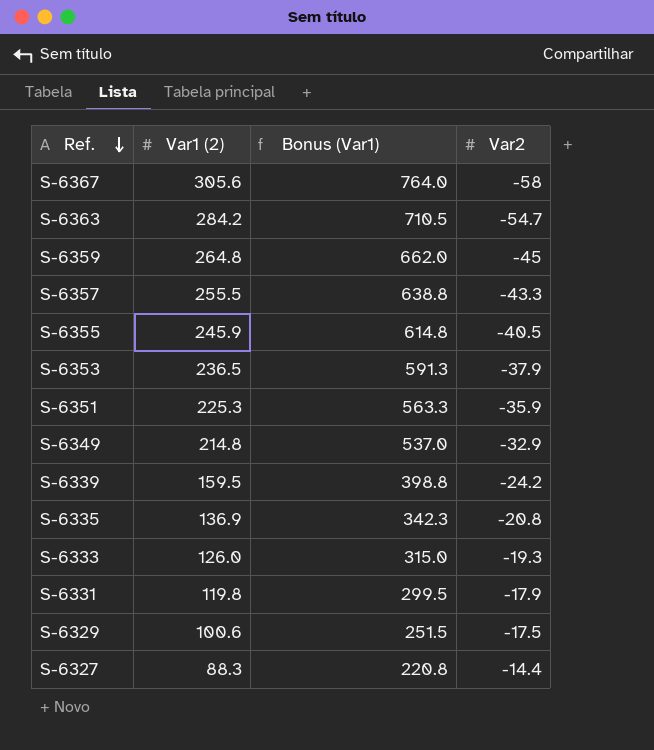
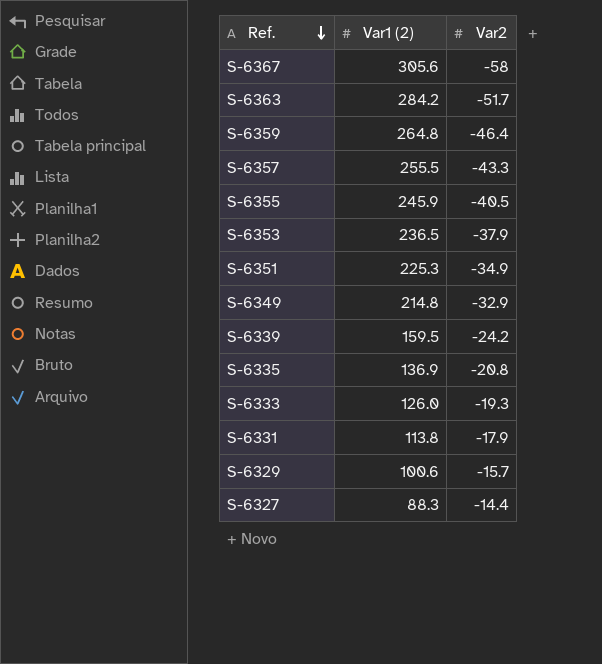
column Bonus (Var1) | formula: [Var1 (2)] * 2.5 -> none
S-6363 | Var2: -54.7 -> -51.7
S-6359 | Var2: -45 -> -46.4
S-6351 | Var2: -35.9 -> -34.9
S-6331 | Var1 (2): 119.8 -> 113.8
S-6329 | Var2: -17.5 -> -15.7

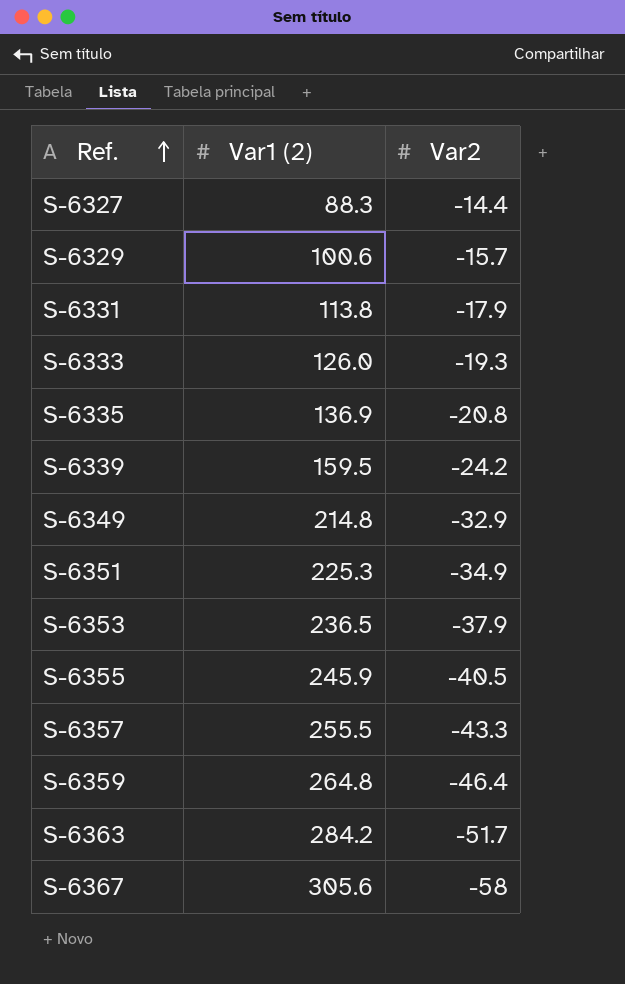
row order: Ref. descending -> Ref. ascending

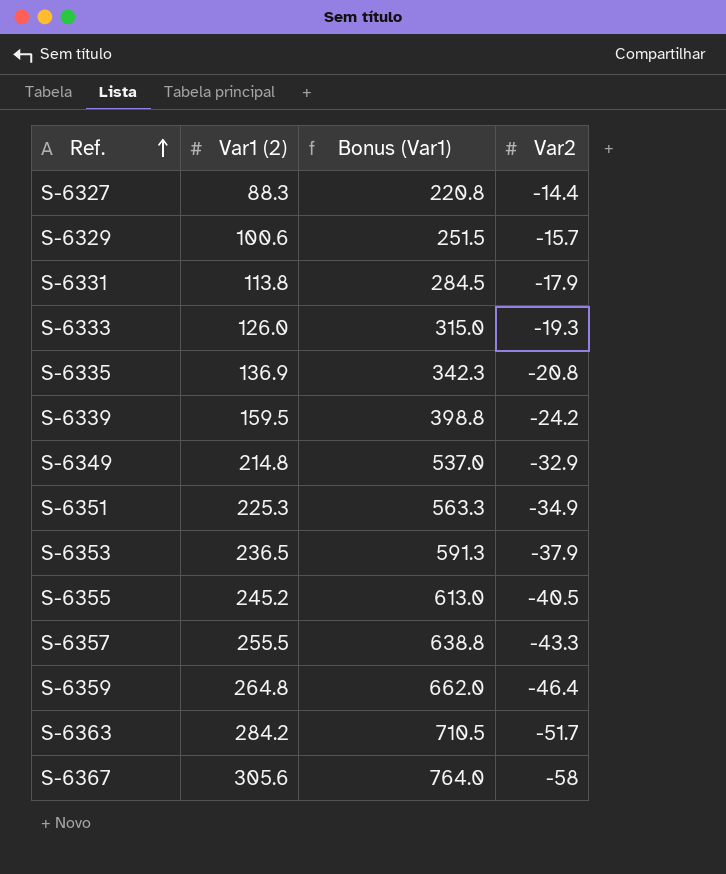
column Bonus (Var1) | formula: none -> [Var1 (2)] * 2.5
S-6355 | Var1 (2): 245.9 -> 245.2

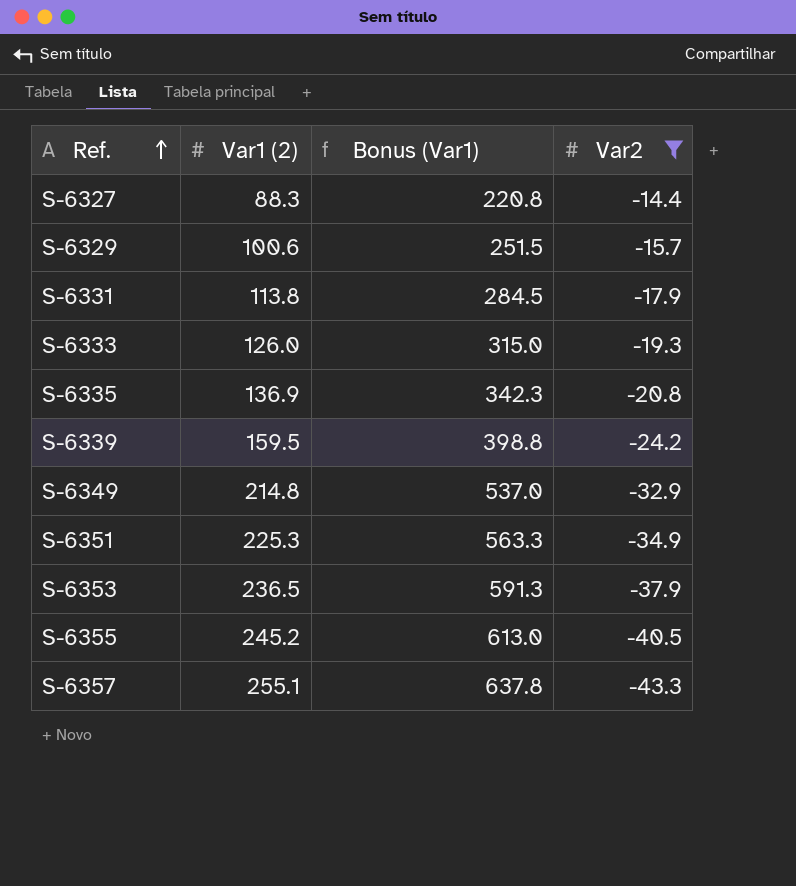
filter: none -> Var2 >= -43.3
S-6357 | Var1 (2): 255.5 -> 255.1
S-6357 | Bonus (Var1): 638.8 -> 637.8

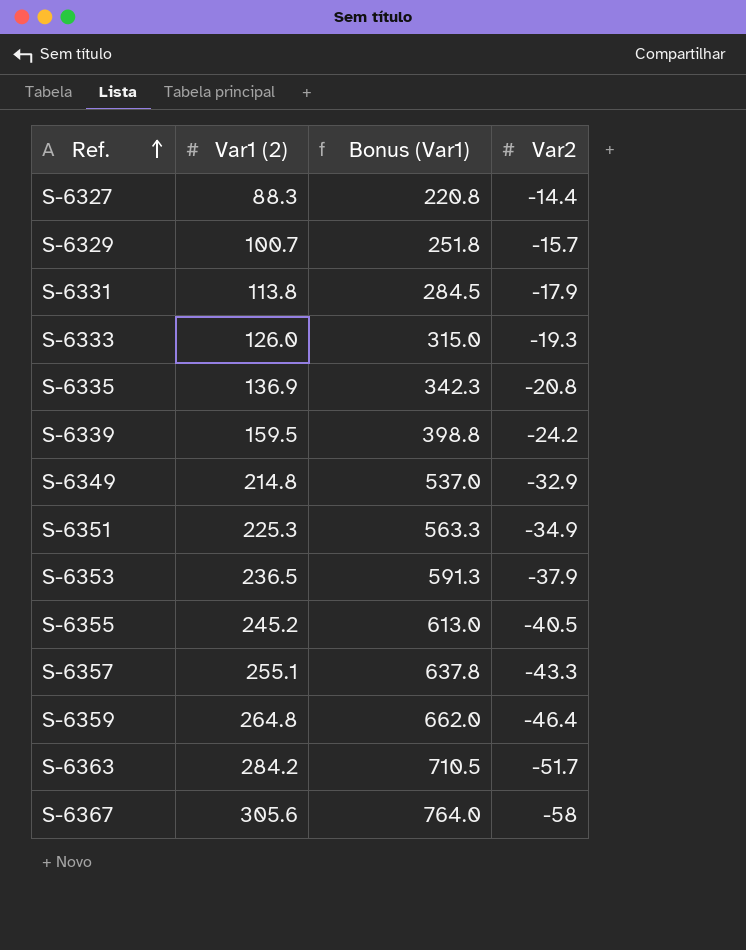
filter: Var2 >= -43.3 -> none
S-6329 | Var1 (2): 100.6 -> 100.7
S-6329 | Bonus (Var1): 251.5 -> 251.8

